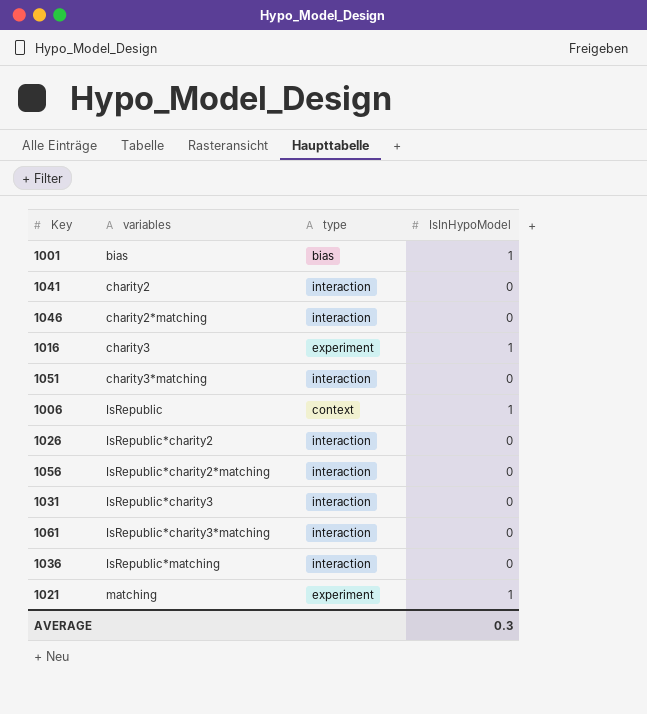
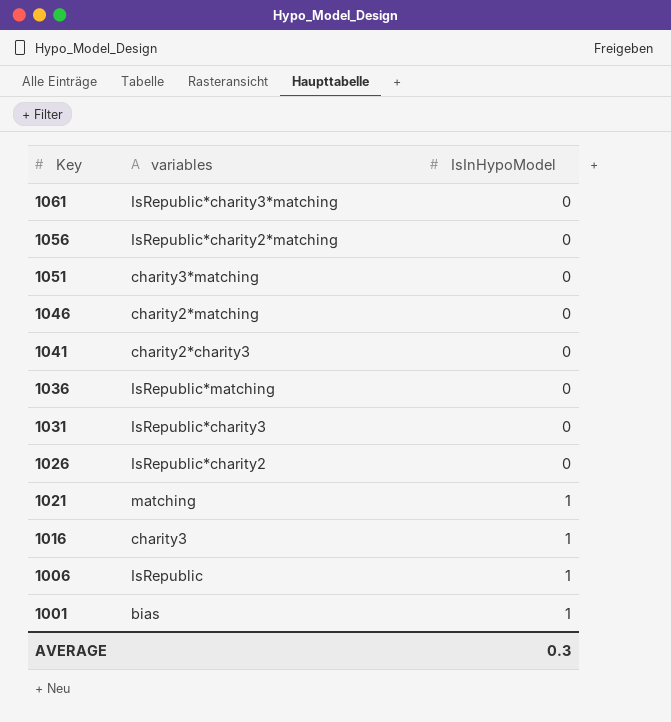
row order: variables ascending -> Key descending
column type | position: 3 -> none
1041 | variables: charity2 -> charity2*charity3

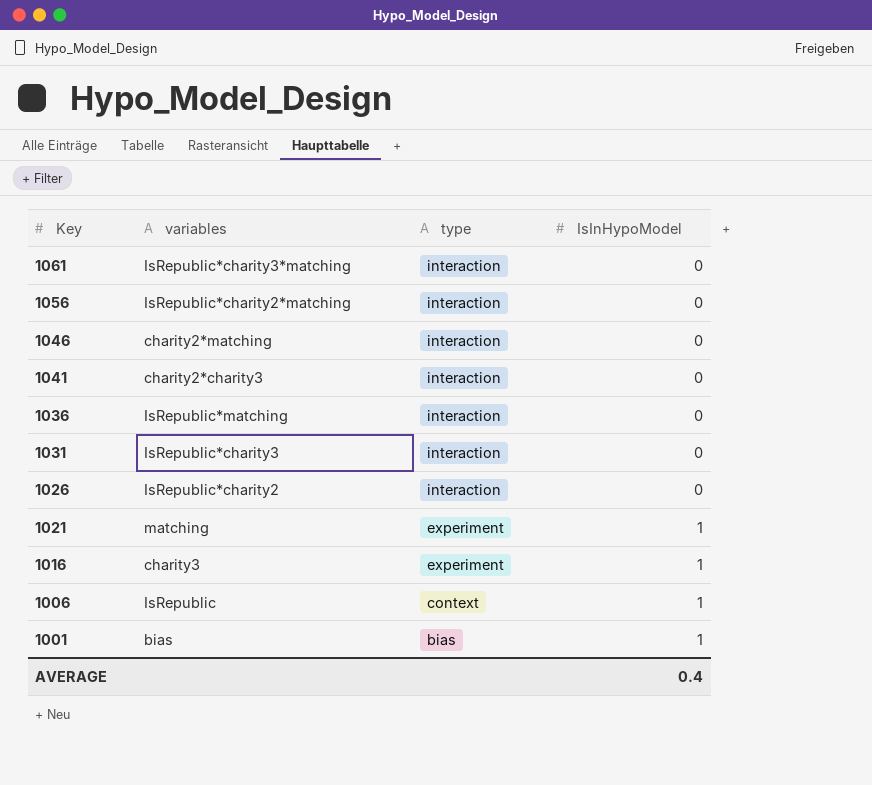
column type | position: none -> 3
row 1051: charity3*matching | 0 -> none
AVERAGE | IsInHypoModel: 0.3 -> 0.4

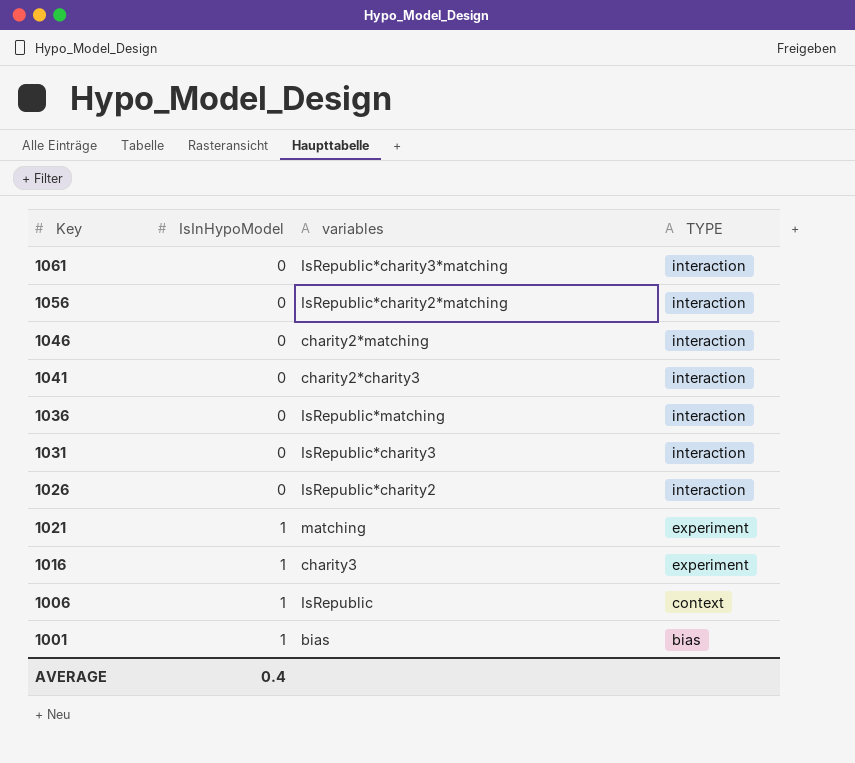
column IsInHypoModel | position: 4 -> 2
column name: type -> TYPE

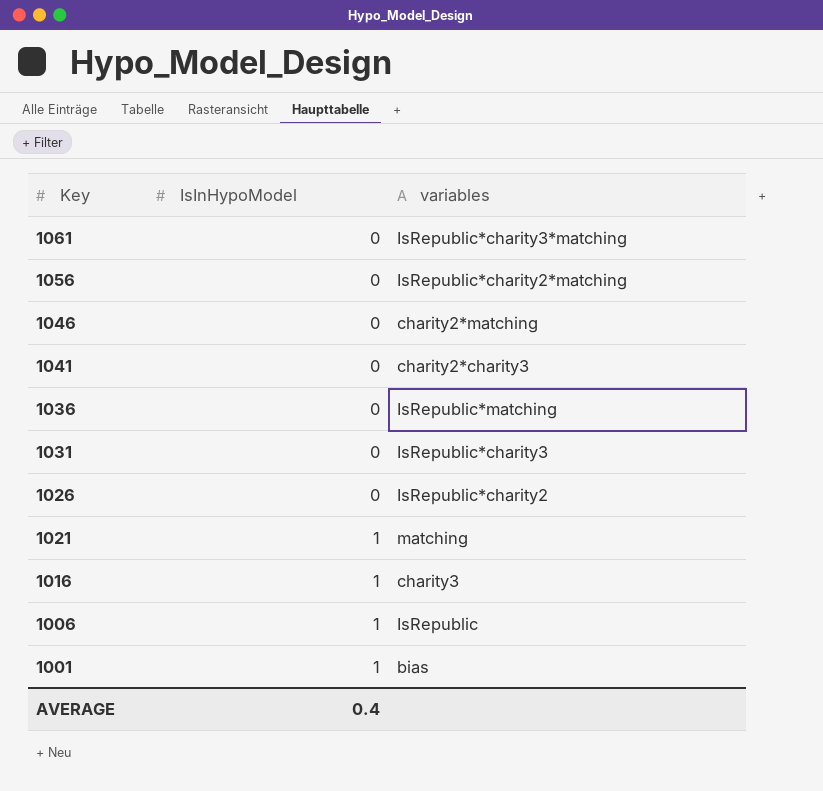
column TYPE | position: 4 -> none

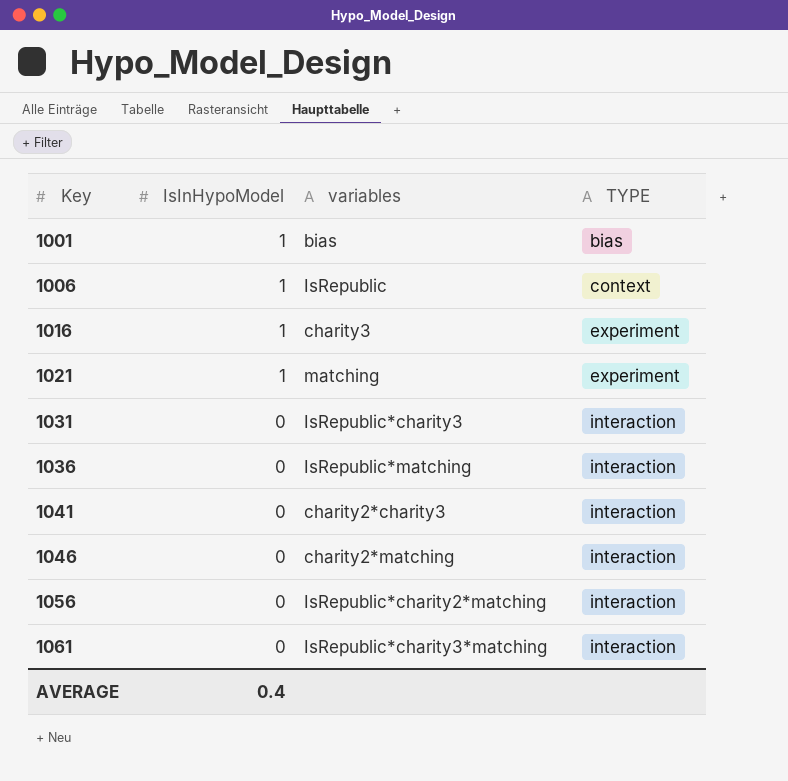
row order: Key descending -> Key ascending
column TYPE | position: none -> 4
row 1026: 0 | IsRepublic*charity2 -> none

